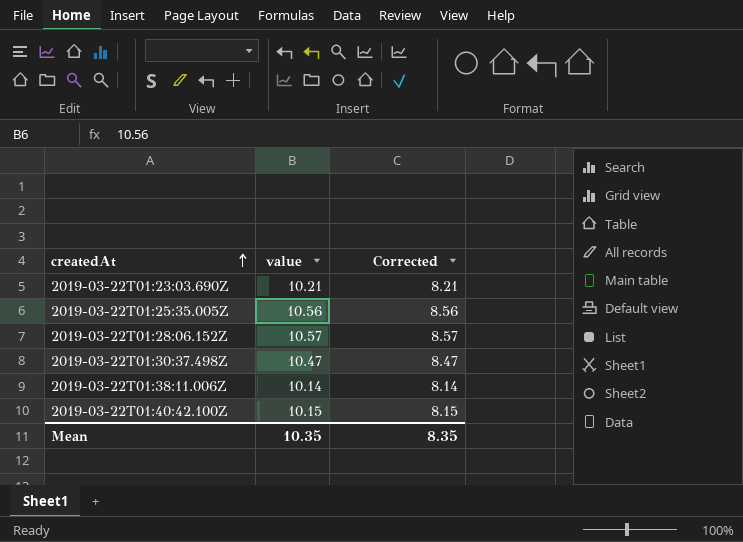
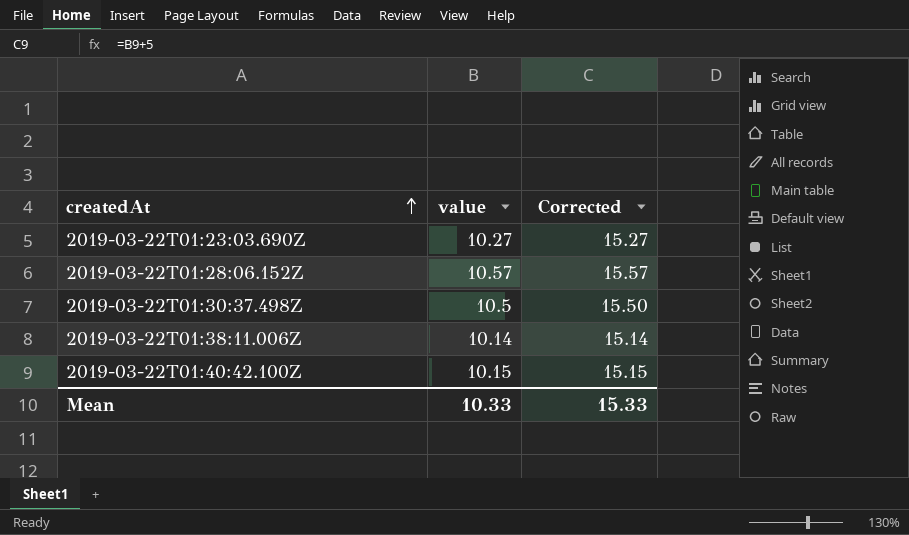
column Corrected | formula: [value] - 2 -> [value] + 5
row 2019-03-22T01:25:35.005Z: 10.56 | 8.56 -> none
2019-03-22T01:23:03.690Z | value: 10.21 -> 10.27
2019-03-22T01:30:37.498Z | value: 10.47 -> 10.5
Mean | value: 10.35 -> 10.33
Mean | Corrected: 8.35 -> 15.33

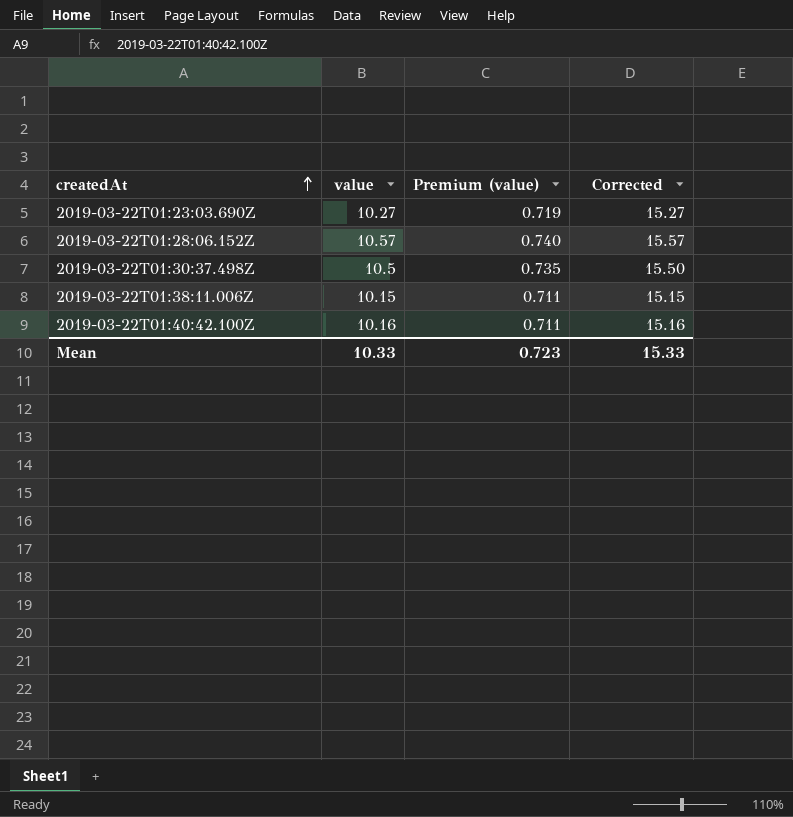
column Premium (value) | formula: none -> [value] * 0.07
2019-03-22T01:38:11.006Z | value: 10.14 -> 10.15
2019-03-22T01:38:11.006Z | Corrected: 15.14 -> 15.15
2019-03-22T01:40:42.100Z | value: 10.15 -> 10.16
2019-03-22T01:40:42.100Z | Corrected: 15.15 -> 15.16

